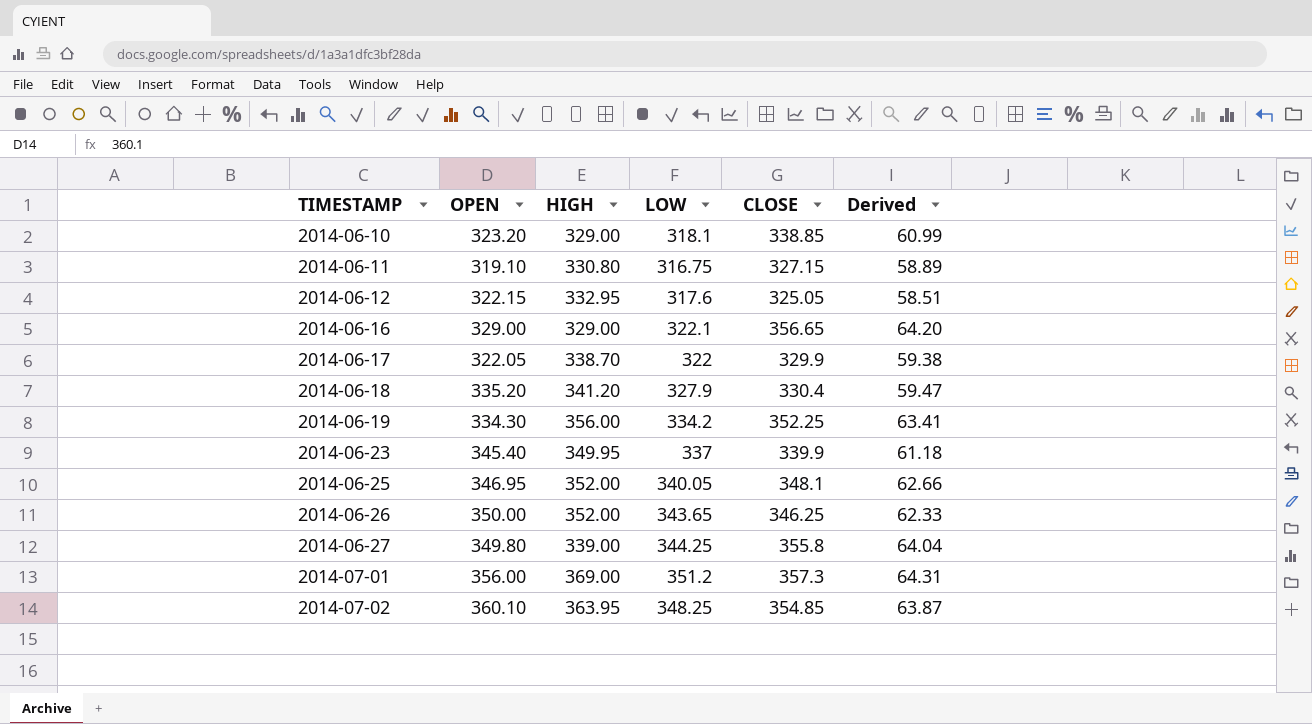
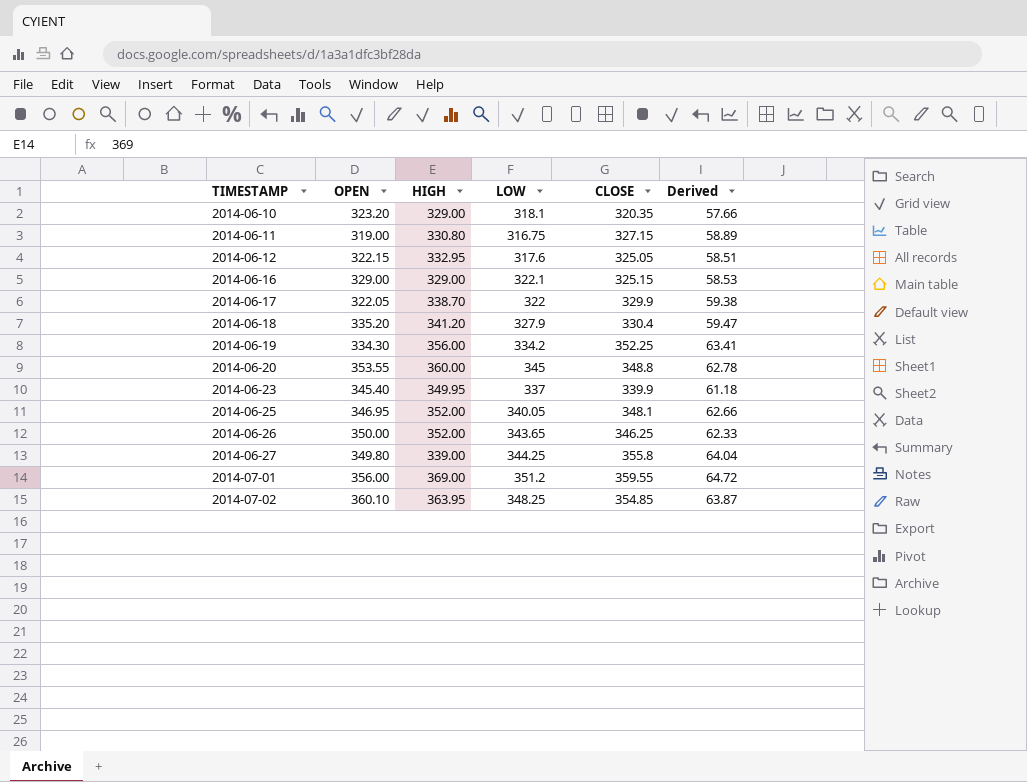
2014-06-10 | CLOSE: 338.85 -> 320.35
2014-06-10 | Derived: 60.99 -> 57.66
2014-06-11 | OPEN: 319.10 -> 319.00
2014-06-16 | CLOSE: 356.65 -> 325.15
2014-06-16 | Derived: 64.20 -> 58.53
row 2014-06-20: none -> 353.55 | 360.00 | 345 | 348.8 | 62.78
2014-07-01 | CLOSE: 357.3 -> 359.55
2014-07-01 | Derived: 64.31 -> 64.72

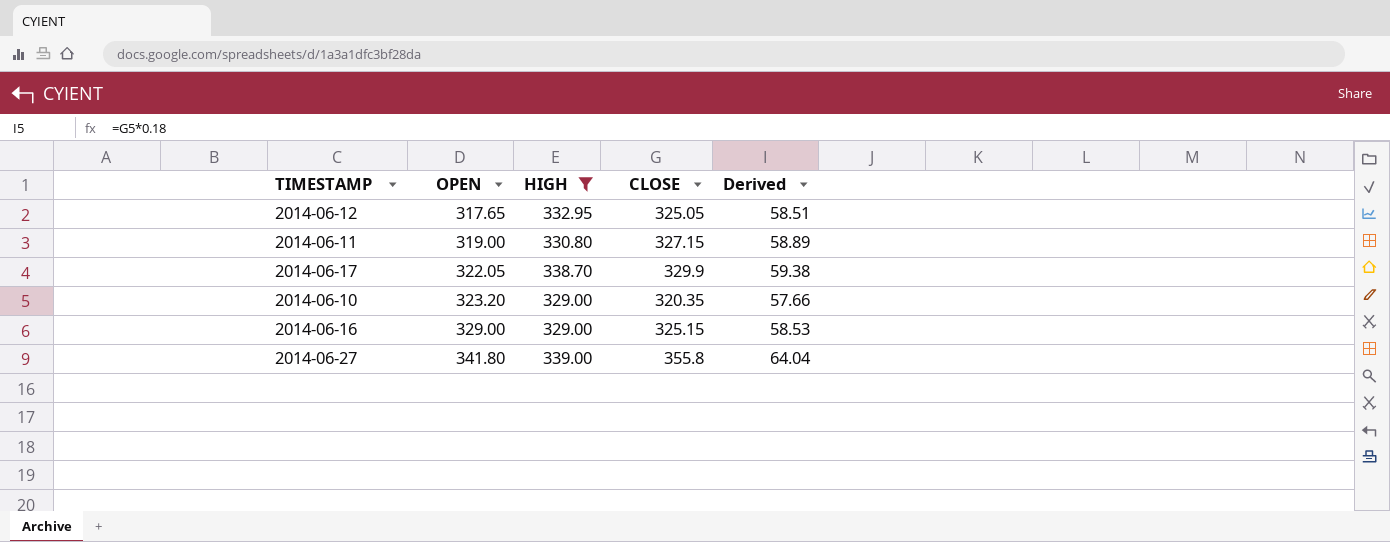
filter: none -> HIGH <= 339.00
row order: TIMESTAMP ascending -> OPEN ascending
column LOW | position: 4 -> none
2014-06-12 | OPEN: 322.15 -> 317.65
2014-06-27 | OPEN: 349.80 -> 341.80

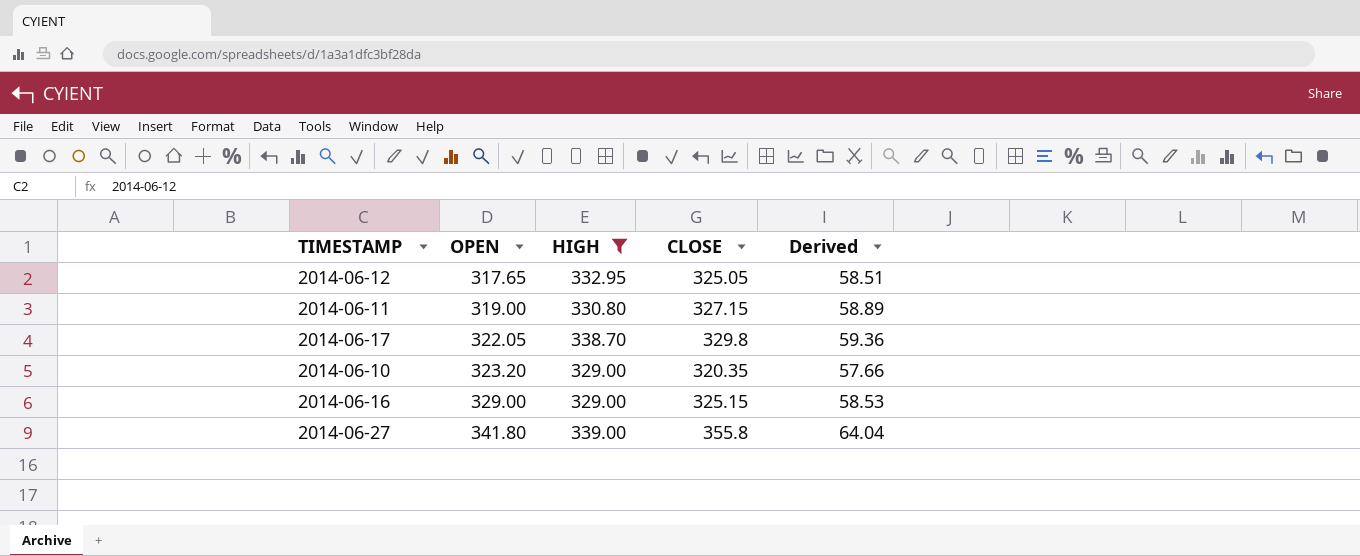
2014-06-17 | CLOSE: 329.9 -> 329.8
2014-06-17 | Derived: 59.38 -> 59.36

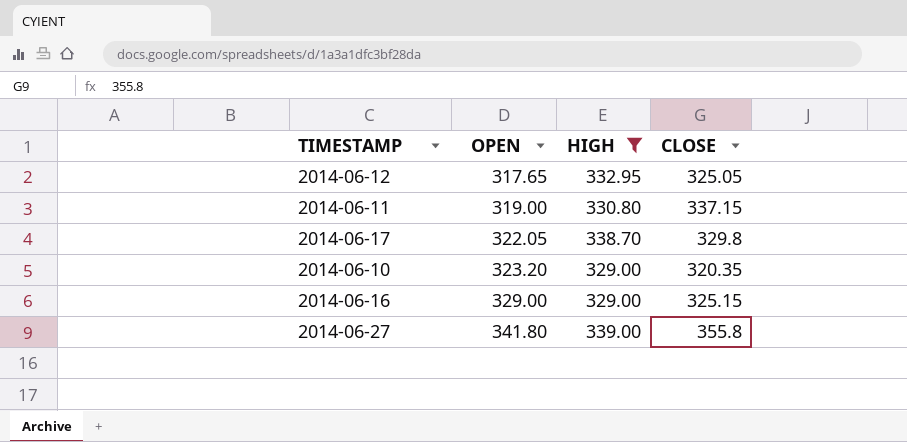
column Derived | formula: [CLOSE] * 0.18 -> none
2014-06-11 | CLOSE: 327.15 -> 337.15

